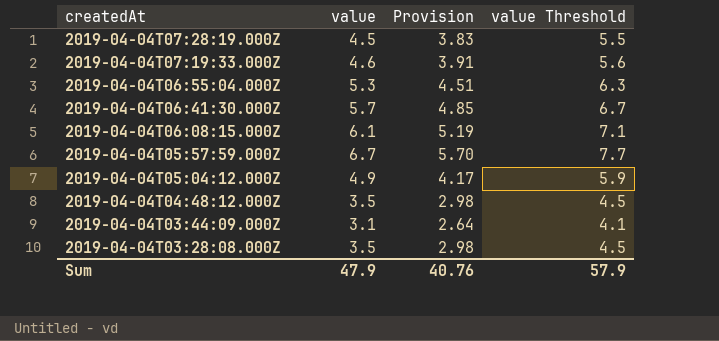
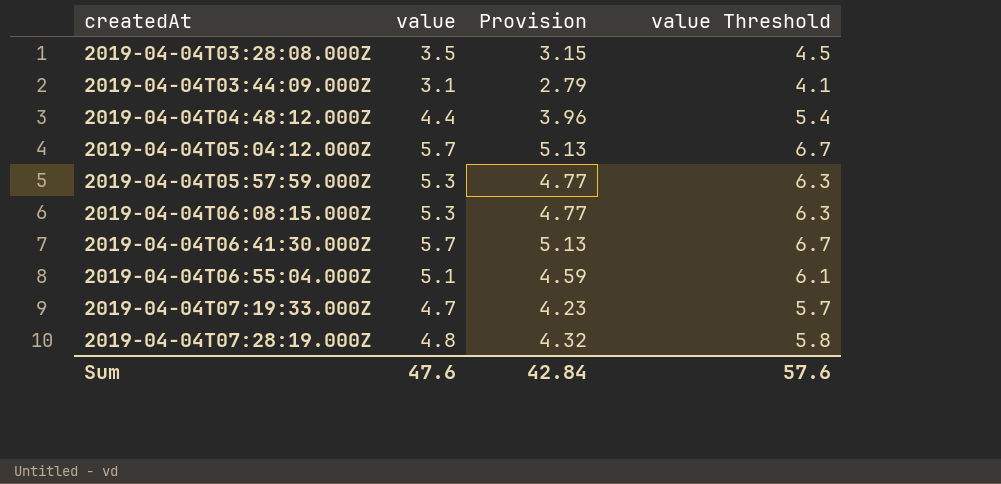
row order: createdAt descending -> createdAt ascending
column Provision | formula: [value] * 0.85 -> [value] * 0.9
2019-04-04T04:48:12.000Z | value: 3.5 -> 4.4
2019-04-04T04:48:12.000Z | value Threshold: 4.5 -> 5.4
2019-04-04T05:04:12.000Z | value: 4.9 -> 5.7
2019-04-04T05:04:12.000Z | value Threshold: 5.9 -> 6.7
2019-04-04T05:57:59.000Z | value: 6.7 -> 5.3
2019-04-04T05:57:59.000Z | value Threshold: 7.7 -> 6.3
2019-04-04T06:08:15.000Z | value: 6.1 -> 5.3
2019-04-04T06:08:15.000Z | value Threshold: 7.1 -> 6.3
2019-04-04T06:55:04.000Z | value: 5.3 -> 5.1
2019-04-04T06:55:04.000Z | value Threshold: 6.3 -> 6.1
2019-04-04T07:19:33.000Z | value: 4.6 -> 4.7
2019-04-04T07:19:33.000Z | value Threshold: 5.6 -> 5.7
2019-04-04T07:28:19.000Z | value: 4.5 -> 4.8
2019-04-04T07:28:19.000Z | value Threshold: 5.5 -> 5.8
Sum | value: 47.9 -> 47.6
Sum | Provision: 40.76 -> 42.84
Sum | value Threshold: 57.9 -> 57.6

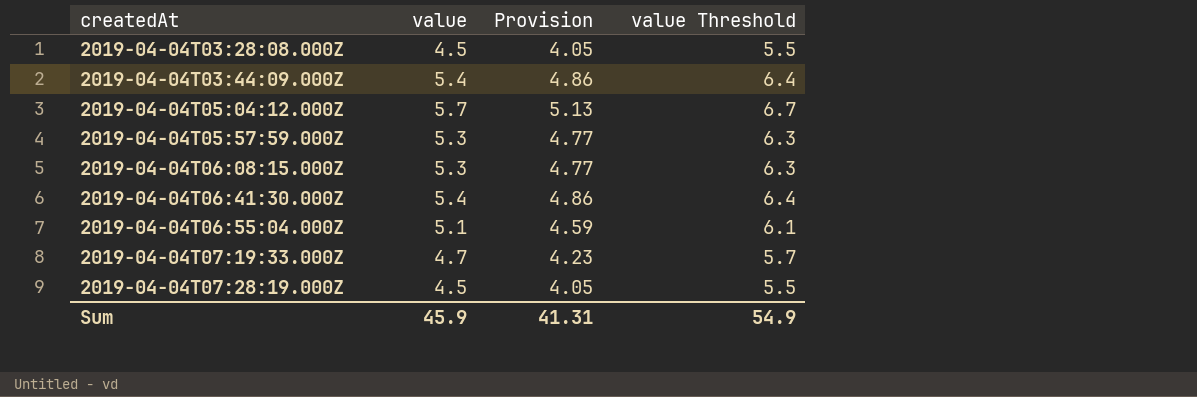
row 2019-04-04T04:48:12.000Z: 4.4 | 3.96 | 5.4 -> none
2019-04-04T03:28:08.000Z | value: 3.5 -> 4.5
2019-04-04T03:28:08.000Z | Provision: 3.15 -> 4.05
2019-04-04T03:28:08.000Z | value Threshold: 4.5 -> 5.5
2019-04-04T03:44:09.000Z | value: 3.1 -> 5.4
2019-04-04T03:44:09.000Z | Provision: 2.79 -> 4.86
2019-04-04T03:44:09.000Z | value Threshold: 4.1 -> 6.4
2019-04-04T06:41:30.000Z | value: 5.7 -> 5.4
2019-04-04T06:41:30.000Z | Provision: 5.13 -> 4.86
2019-04-04T06:41:30.000Z | value Threshold: 6.7 -> 6.4
2019-04-04T07:28:19.000Z | value: 4.8 -> 4.5
2019-04-04T07:28:19.000Z | Provision: 4.32 -> 4.05
2019-04-04T07:28:19.000Z | value Threshold: 5.8 -> 5.5
Sum | value: 47.6 -> 45.9
Sum | Provision: 42.84 -> 41.31
Sum | value Threshold: 57.6 -> 54.9

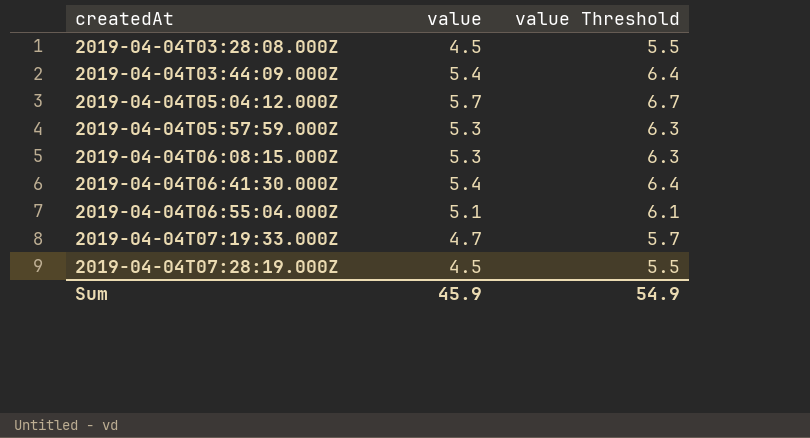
column Provision | formula: [value] * 0.9 -> none

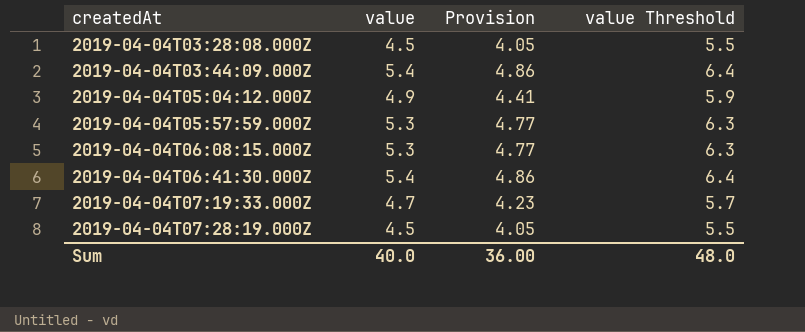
column Provision | formula: none -> [value] * 0.9
row 2019-04-04T06:55:04.000Z: 5.1 | 6.1 -> none
2019-04-04T05:04:12.000Z | value: 5.7 -> 4.9
2019-04-04T05:04:12.000Z | value Threshold: 6.7 -> 5.9
Sum | value: 45.9 -> 40.0
Sum | value Threshold: 54.9 -> 48.0

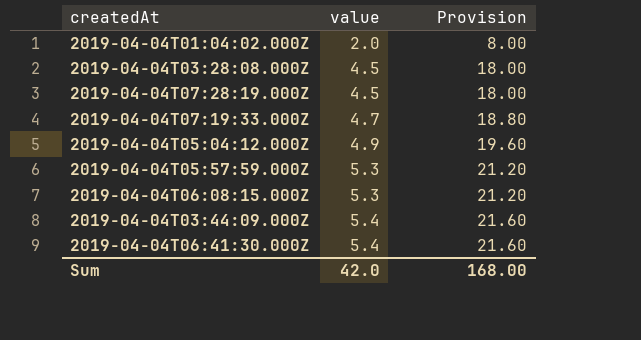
row order: createdAt ascending -> value ascending
column value Threshold | formula: [value] + 1 -> none
column Provision | formula: [value] * 0.9 -> [value] * 4
row 2019-04-04T01:04:02.000Z: none -> 2.0 | 8.00
Sum | value: 40.0 -> 42.0
Sum | Provision: 36.00 -> 168.00

